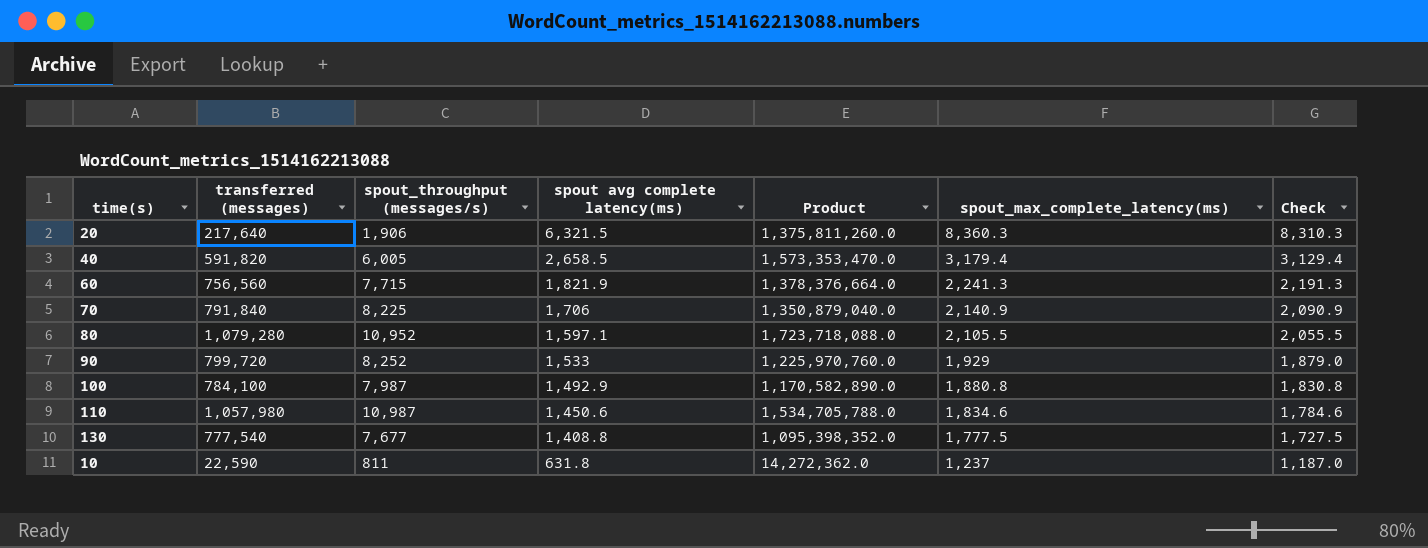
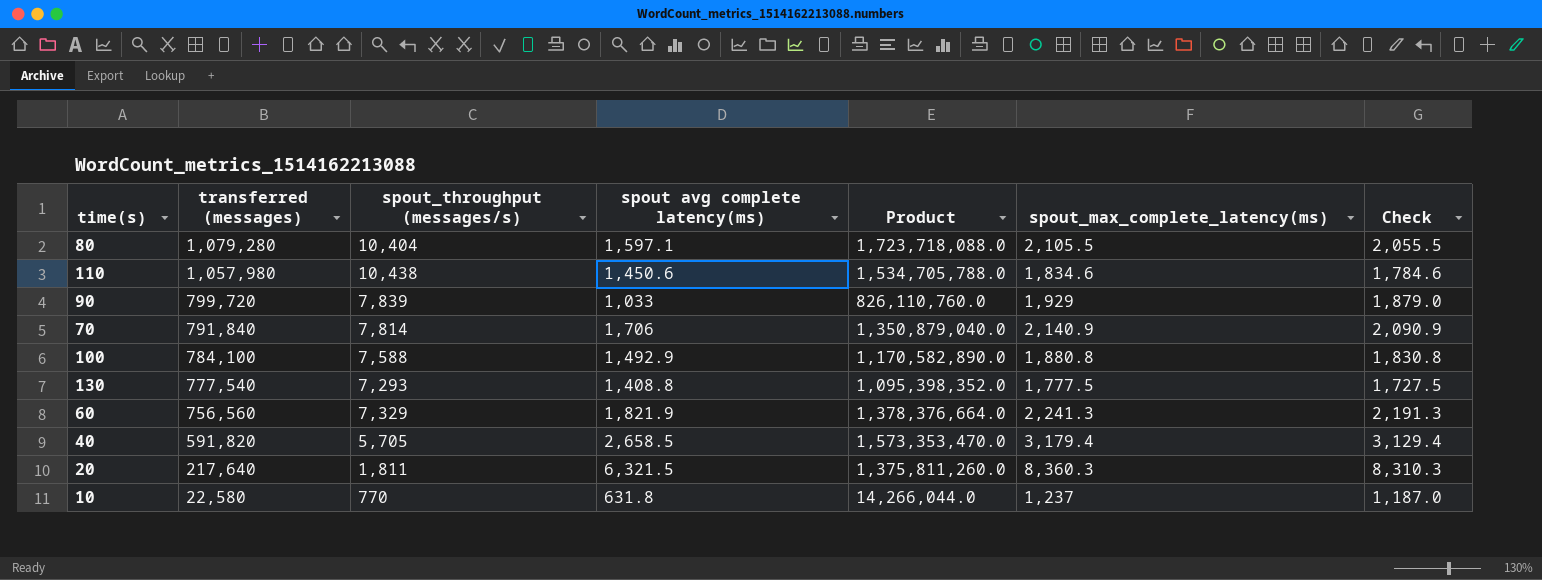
row order: spout avg complete latency(ms) descending -> transferred (messages) descending
80 | spout_throughput (messages/s): 10,952 -> 10,404
110 | spout_throughput (messages/s): 10,987 -> 10,438
90 | spout_throughput (messages/s): 8,252 -> 7,839
90 | spout avg complete latency(ms): 1,533 -> 1,033
90 | Product: 1,225,970,760.0 -> 826,110,760.0
70 | spout_throughput (messages/s): 8,225 -> 7,814
100 | spout_throughput (messages/s): 7,987 -> 7,588
130 | spout_throughput (messages/s): 7,677 -> 7,293
60 | spout_throughput (messages/s): 7,715 -> 7,329
40 | spout_throughput (messages/s): 6,005 -> 5,705
20 | spout_throughput (messages/s): 1,906 -> 1,811
10 | transferred (messages): 22,590 -> 22,580
10 | spout_throughput (messages/s): 811 -> 770
10 | Product: 14,272,362.0 -> 14,266,044.0

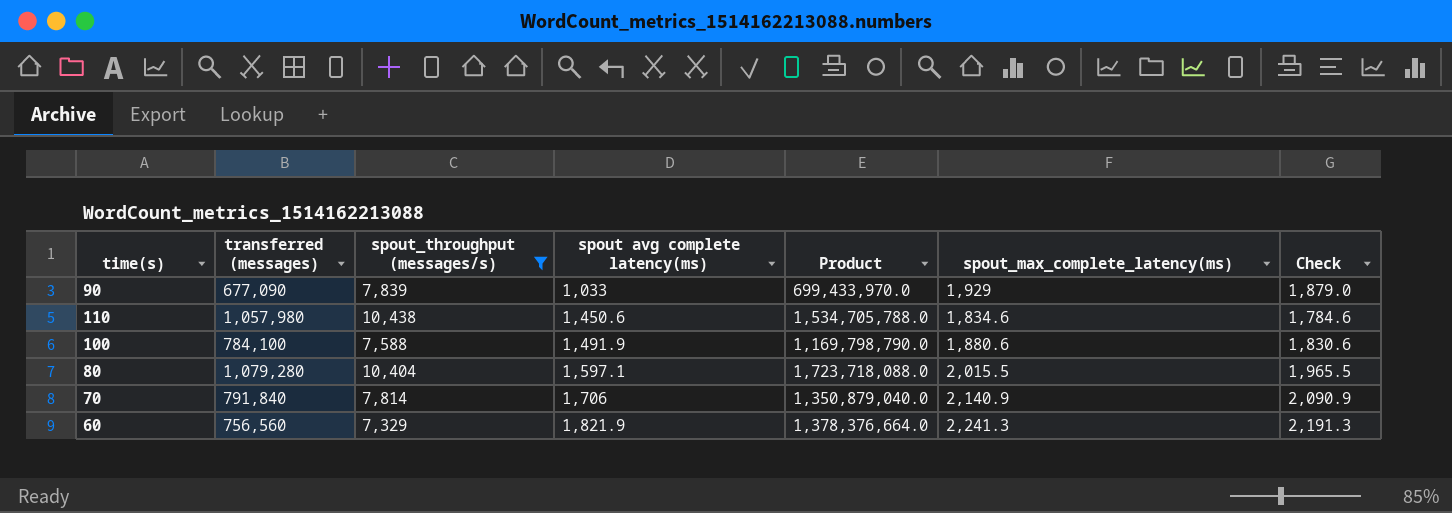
filter: none -> spout_throughput (messages/s) >= 7,329
row order: transferred (messages) descending -> spout avg complete latency(ms) ascending
90 | transferred (messages): 799,720 -> 677,090
90 | Product: 826,110,760.0 -> 699,433,970.0
100 | spout avg complete latency(ms): 1,492.9 -> 1,491.9
100 | Product: 1,170,582,890.0 -> 1,169,798,790.0
100 | spout_max_complete_latency(ms): 1,880.8 -> 1,880.6
100 | Check: 1,830.8 -> 1,830.6
80 | spout_max_complete_latency(ms): 2,105.5 -> 2,015.5
80 | Check: 2,055.5 -> 1,965.5

